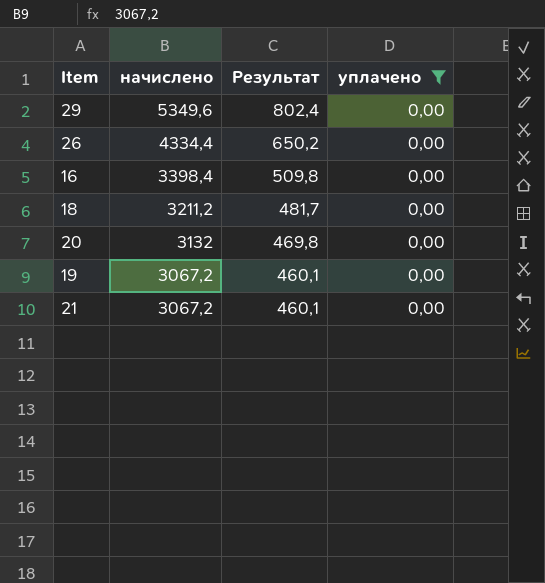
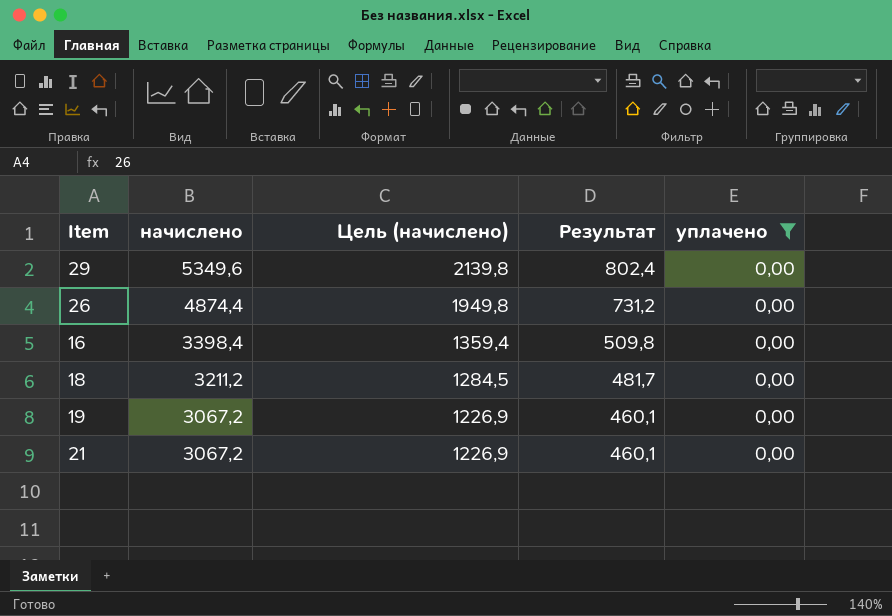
column Цель (начислено) | formula: none -> [начислено] * 0,4
row 20: 3132 | 469,8 | 0,00 -> none
26 | начислено: 4334,4 -> 4874,4
26 | Результат: 650,2 -> 731,2

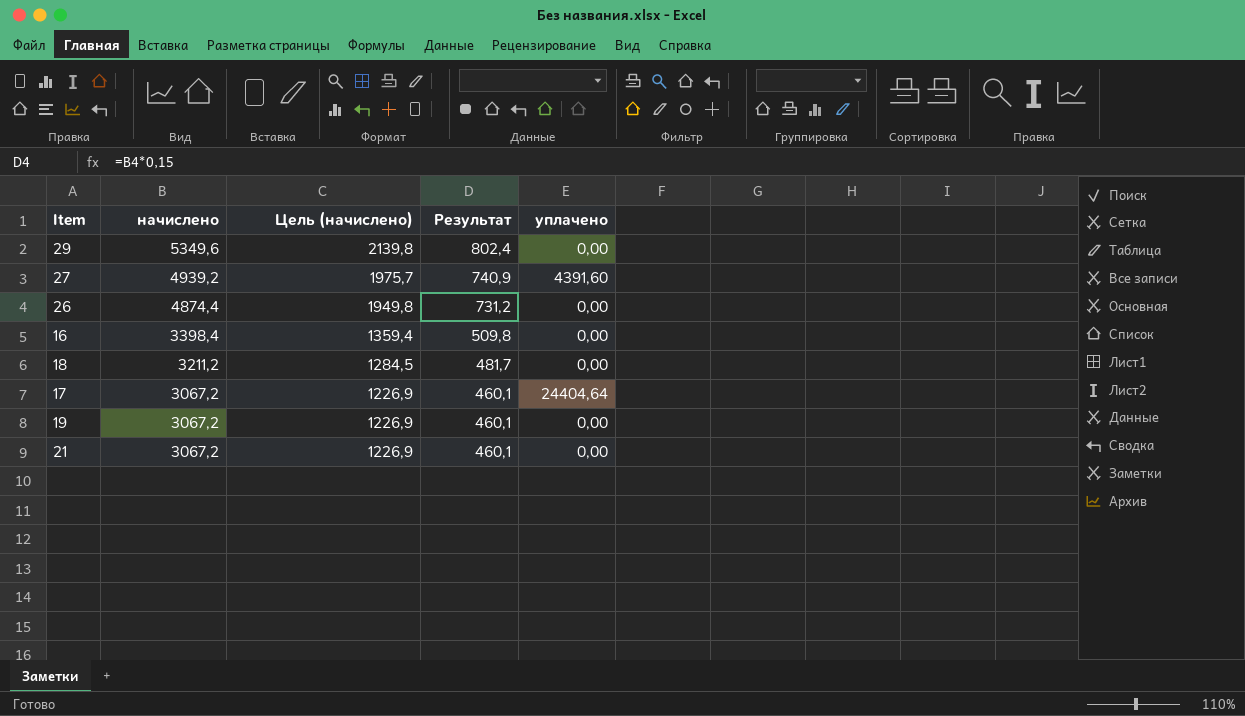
filter: уплачено = 0,00 -> none

